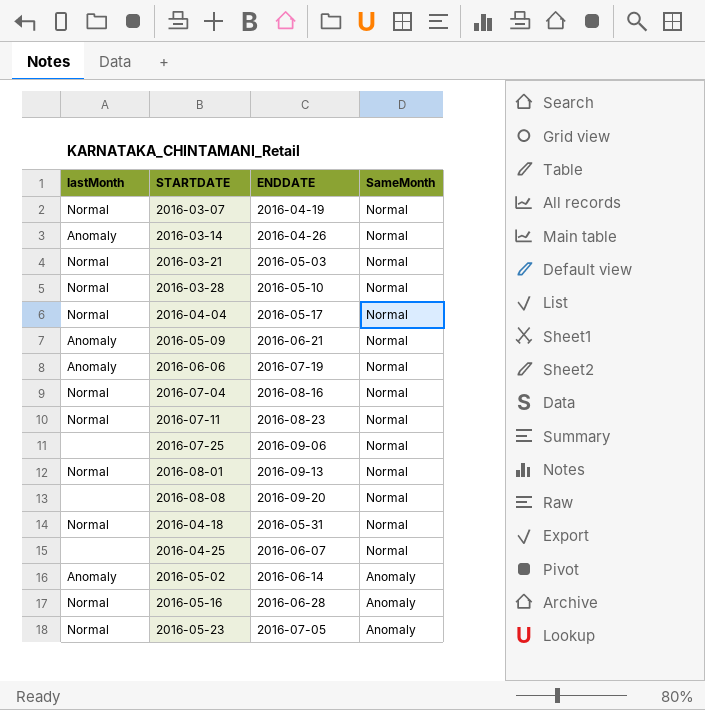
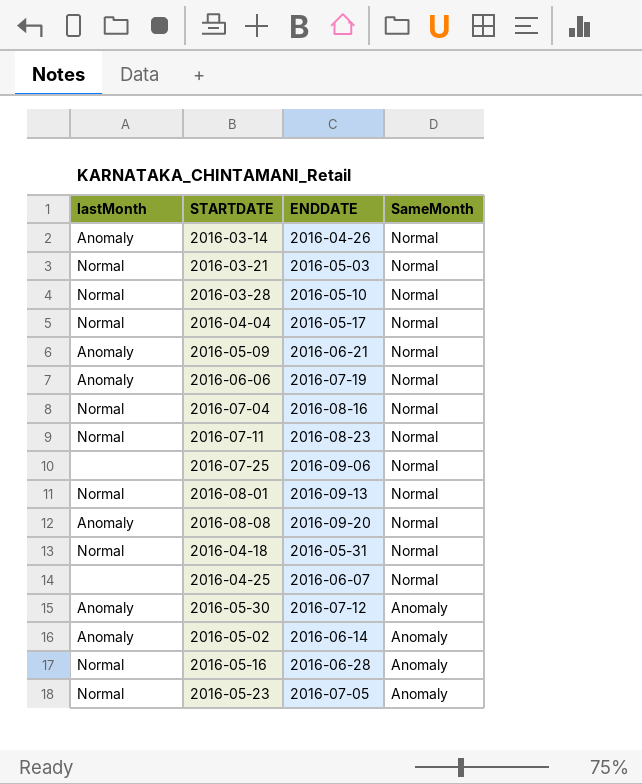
row 2016-03-07: Normal | 2016-04-19 | Normal -> none
2016-08-08 | lastMonth: none -> Anomaly
row 2016-05-30: none -> Anomaly | 2016-07-12 | Anomaly

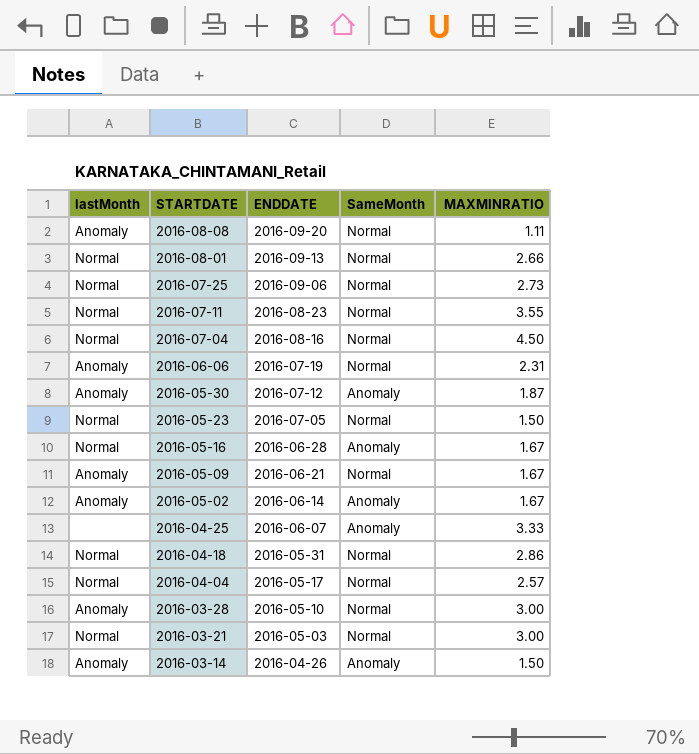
row order: SameMonth descending -> STARTDATE descending
column MAXMINRATIO | position: none -> 5
2016-07-25 | lastMonth: none -> Normal
2016-05-23 | SameMonth: Anomaly -> Normal
2016-04-25 | SameMonth: Normal -> Anomaly
2016-03-28 | lastMonth: Normal -> Anomaly
2016-03-14 | SameMonth: Normal -> Anomaly

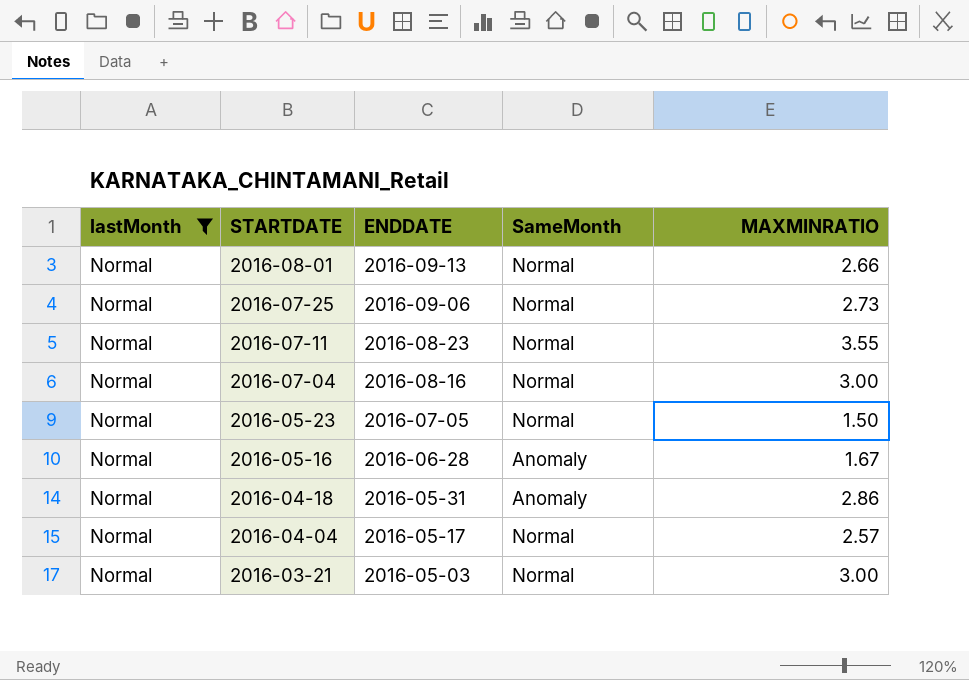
filter: none -> lastMonth = Normal
2016-07-04 | MAXMINRATIO: 4.50 -> 3.00
2016-04-18 | SameMonth: Normal -> Anomaly

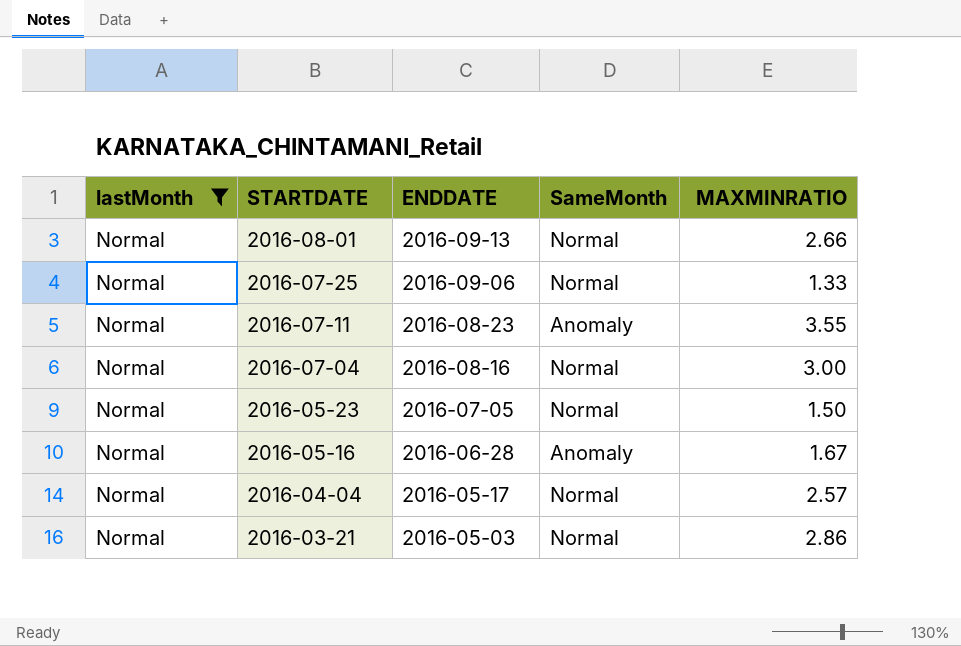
row 2016-04-18: Normal | 2016-05-31 | Anomaly | 2.86 -> none
2016-07-25 | MAXMINRATIO: 2.73 -> 1.33
2016-07-11 | SameMonth: Normal -> Anomaly
2016-03-21 | MAXMINRATIO: 3.00 -> 2.86

